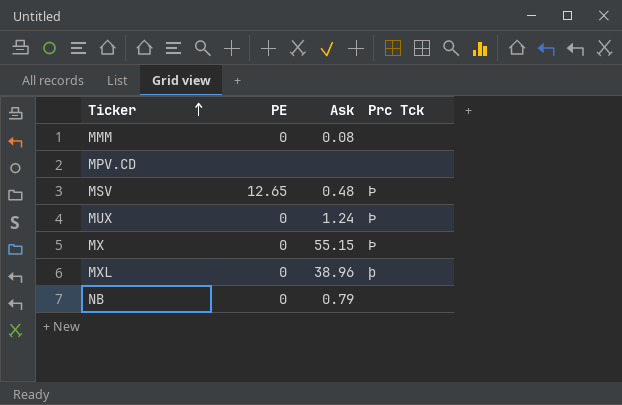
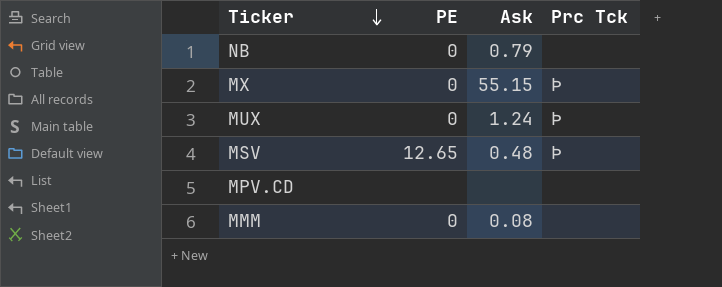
row order: Ticker ascending -> Ticker descending
row MXL: 0 | 38.96 | þ -> none

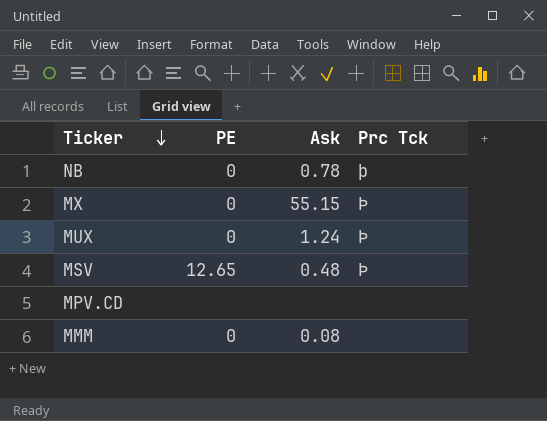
NB | Ask: 0.79 -> 0.78
NB | Prc Tck: none -> þ

